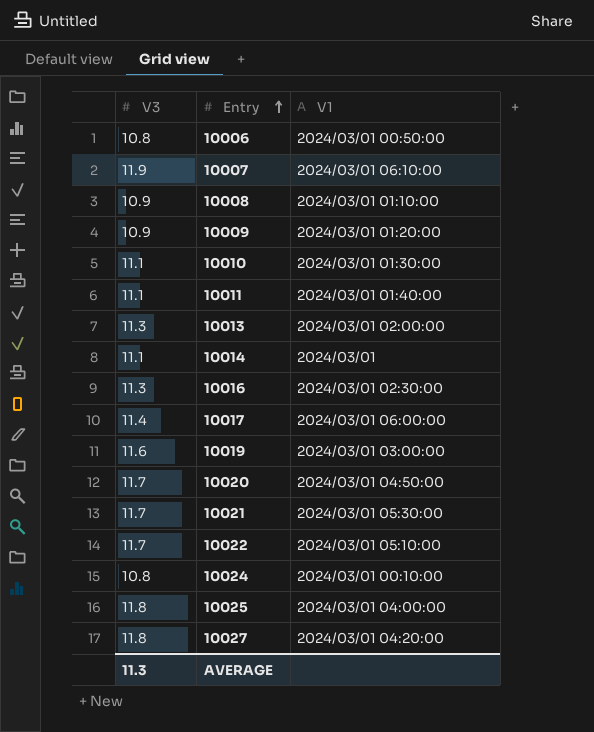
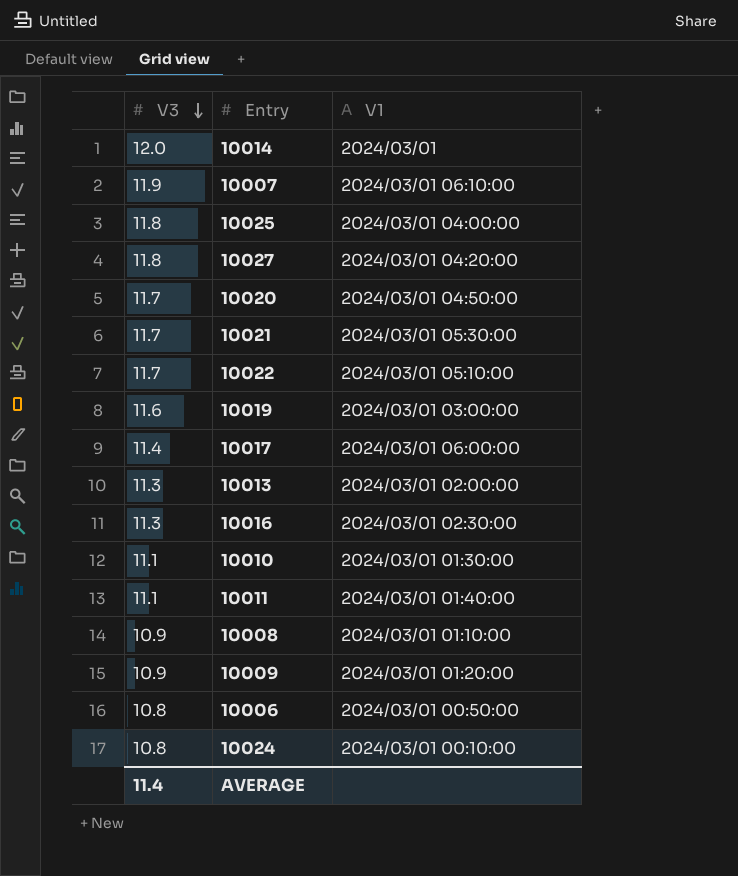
row order: Entry ascending -> V3 descending
10014 | V3: 11.1 -> 12.0
AVERAGE | V3: 11.3 -> 11.4

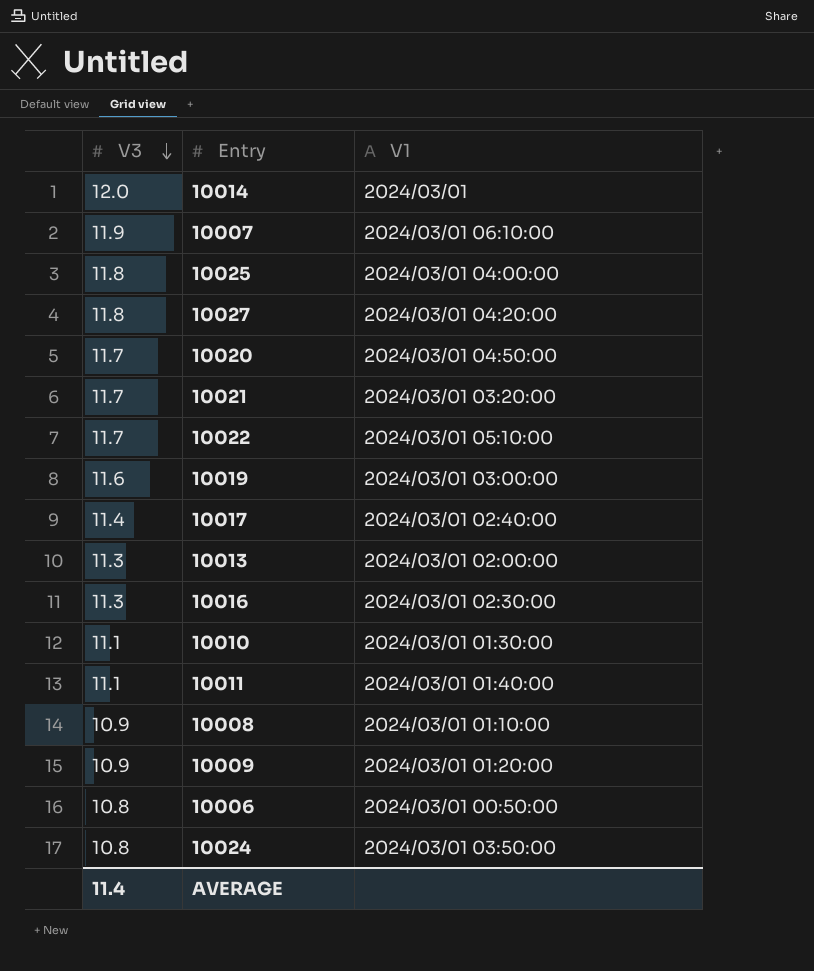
10021 | V1: 2024/03/01 05:30:00 -> 2024/03/01 03:20:00
10017 | V1: 2024/03/01 06:00:00 -> 2024/03/01 02:40:00
10024 | V1: 2024/03/01 00:10:00 -> 2024/03/01 03:50:00

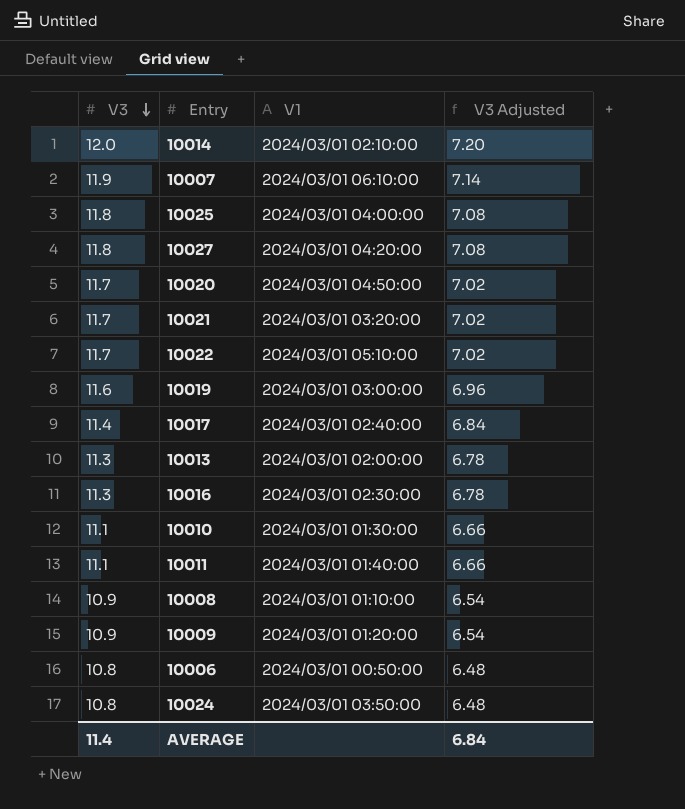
column V3 Adjusted | formula: none -> [V3] * 0.6
10014 | V1: 2024/03/01 -> 2024/03/01 02:10:00

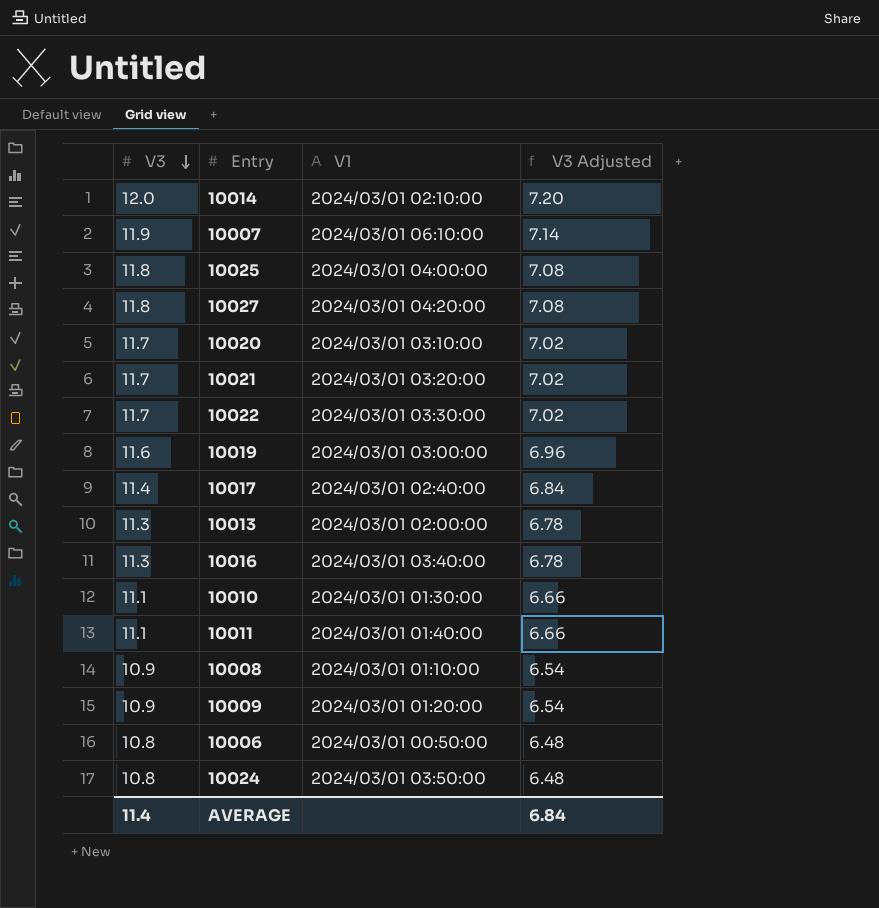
10020 | V1: 2024/03/01 04:50:00 -> 2024/03/01 03:10:00
10022 | V1: 2024/03/01 05:10:00 -> 2024/03/01 03:30:00
10016 | V1: 2024/03/01 02:30:00 -> 2024/03/01 03:40:00

